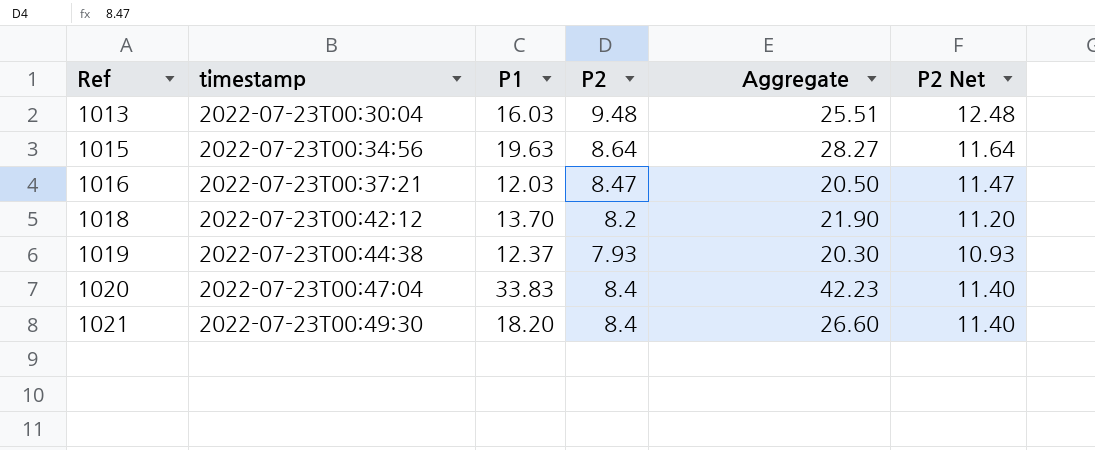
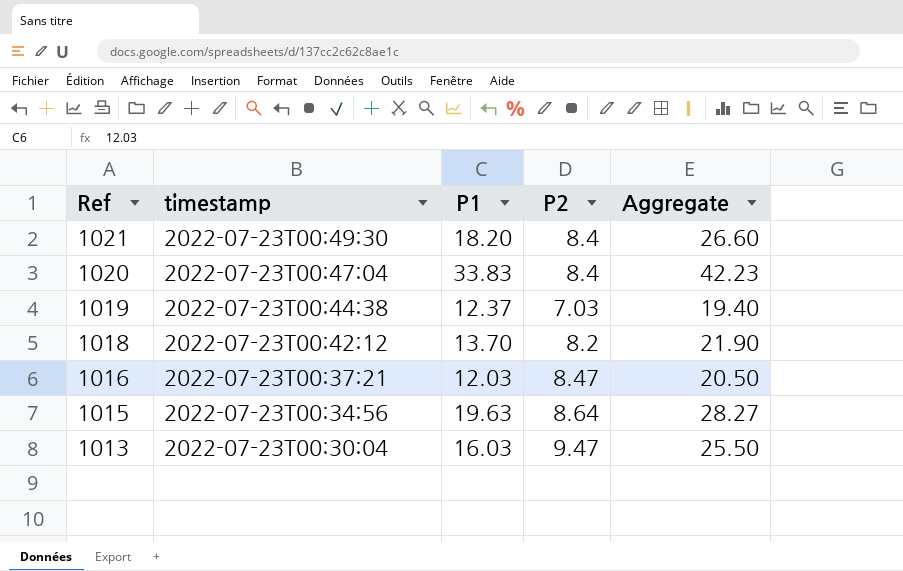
row order: Ref ascending -> Ref descending
column P2 Net | formula: [P2] + 3 -> none
1019 | P2: 7.93 -> 7.03
1019 | Aggregate: 20.30 -> 19.40
1013 | P2: 9.48 -> 9.47
1013 | Aggregate: 25.51 -> 25.50

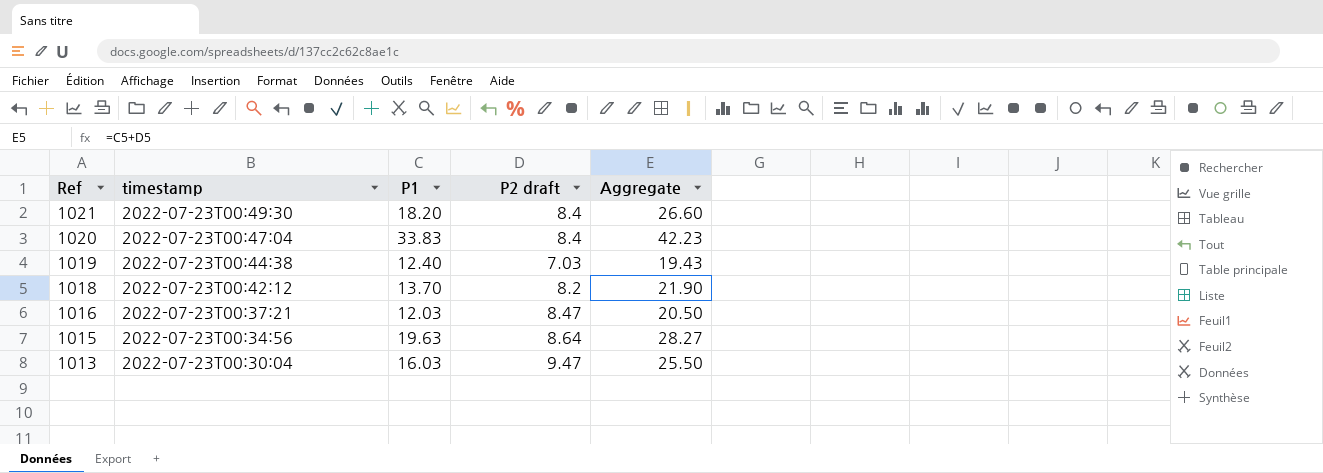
column name: P2 -> P2 draft
1019 | P1: 12.37 -> 12.40
1019 | Aggregate: 19.40 -> 19.43

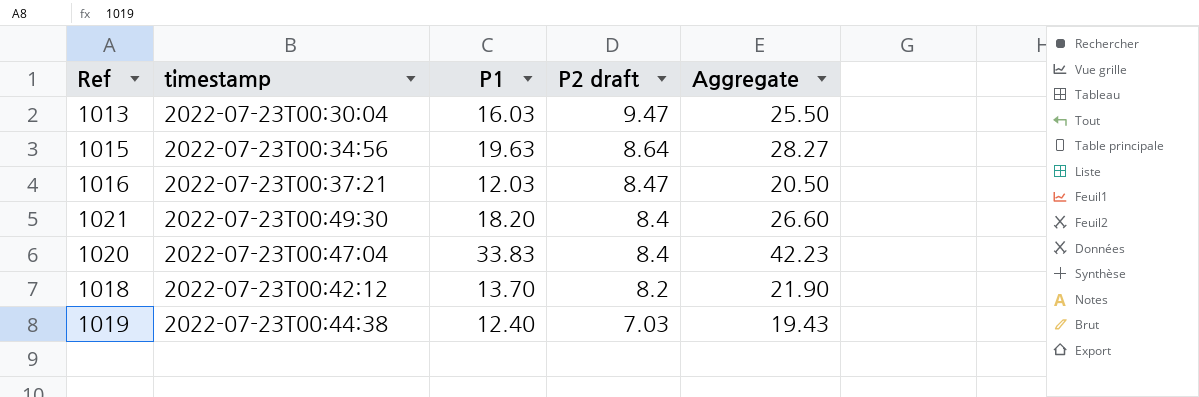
row order: Ref descending -> P2 draft descending

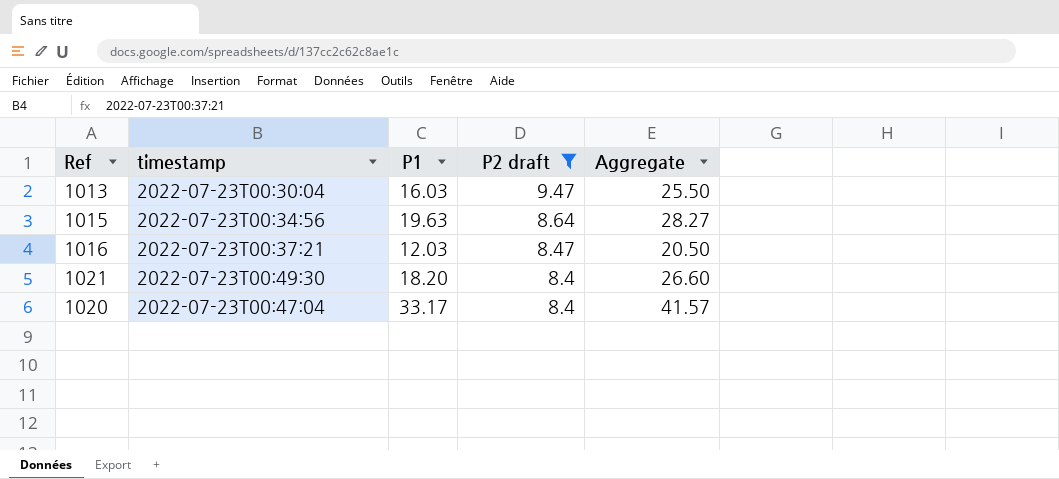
filter: none -> P2 draft >= 8.4
1020 | P1: 33.83 -> 33.17
1020 | Aggregate: 42.23 -> 41.57

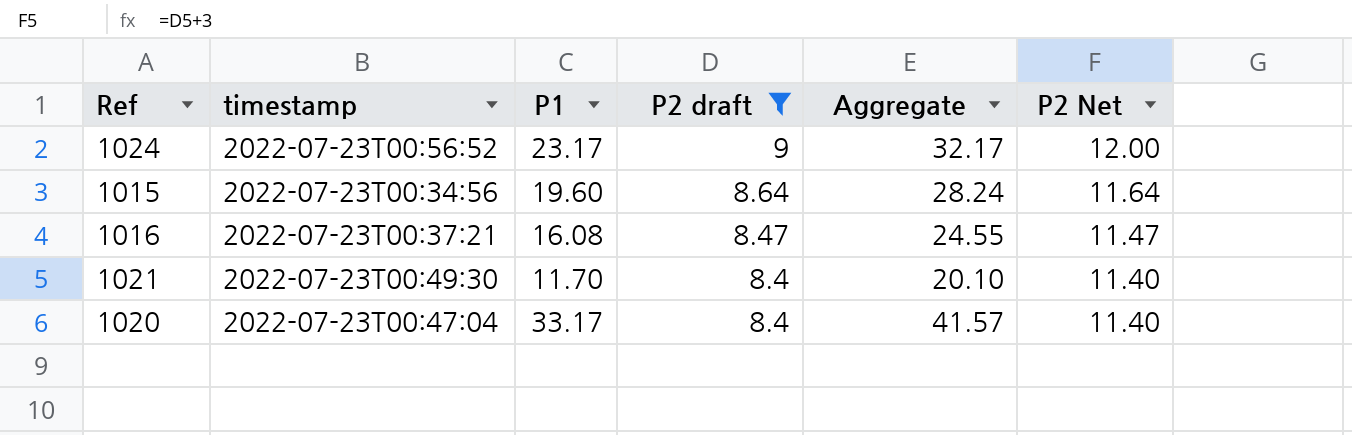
column P2 Net | formula: none -> [P2 draft] + 3
row 1013: 2022-07-23T00:30:04 | 16.03 | 9.47 | 25.50 -> none
row 1024: none -> 2022-07-23T00:56:52 | 23.17 | 9 | 32.17 | 12.00
1015 | P1: 19.63 -> 19.60
1015 | Aggregate: 28.27 -> 28.24
1016 | P1: 12.03 -> 16.08
1016 | Aggregate: 20.50 -> 24.55
1021 | P1: 18.20 -> 11.70
1021 | Aggregate: 26.60 -> 20.10

